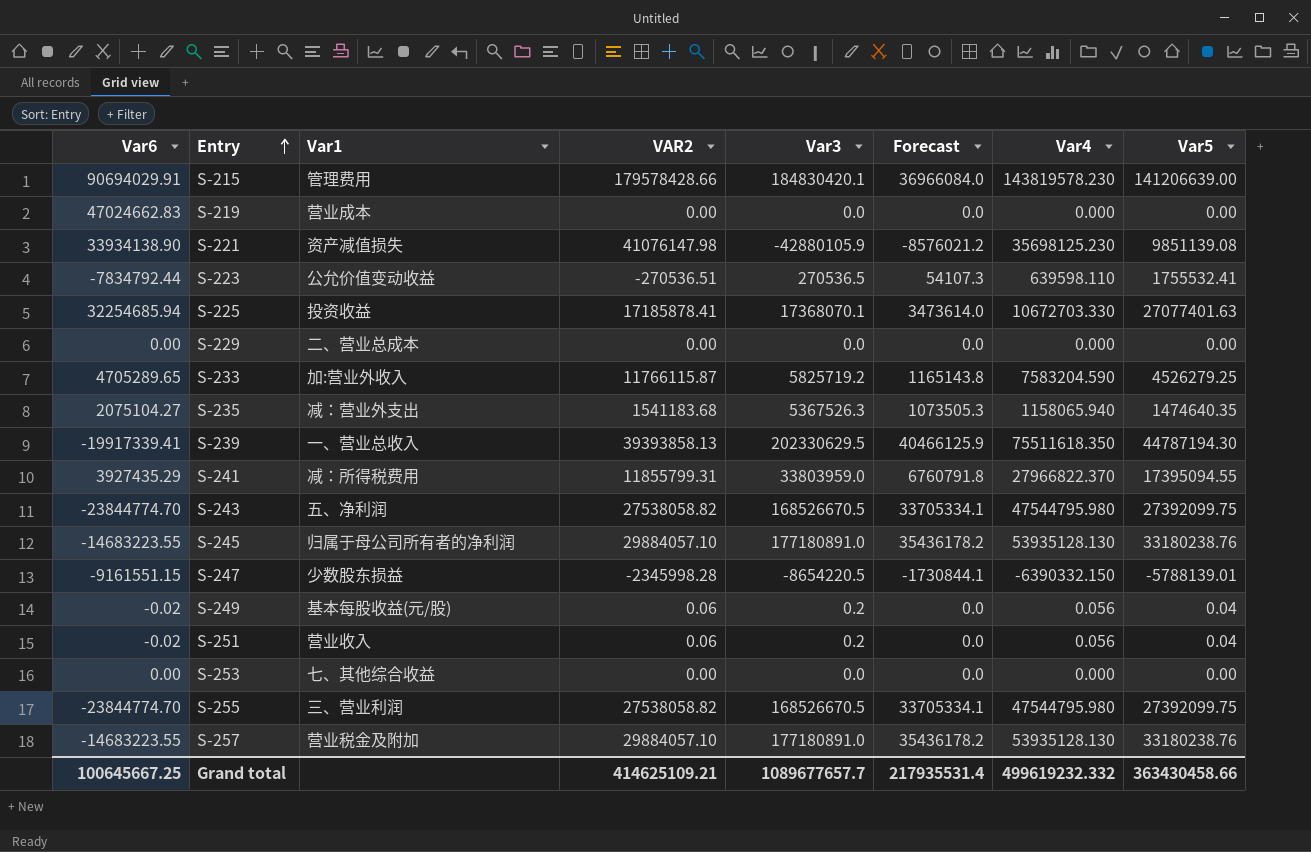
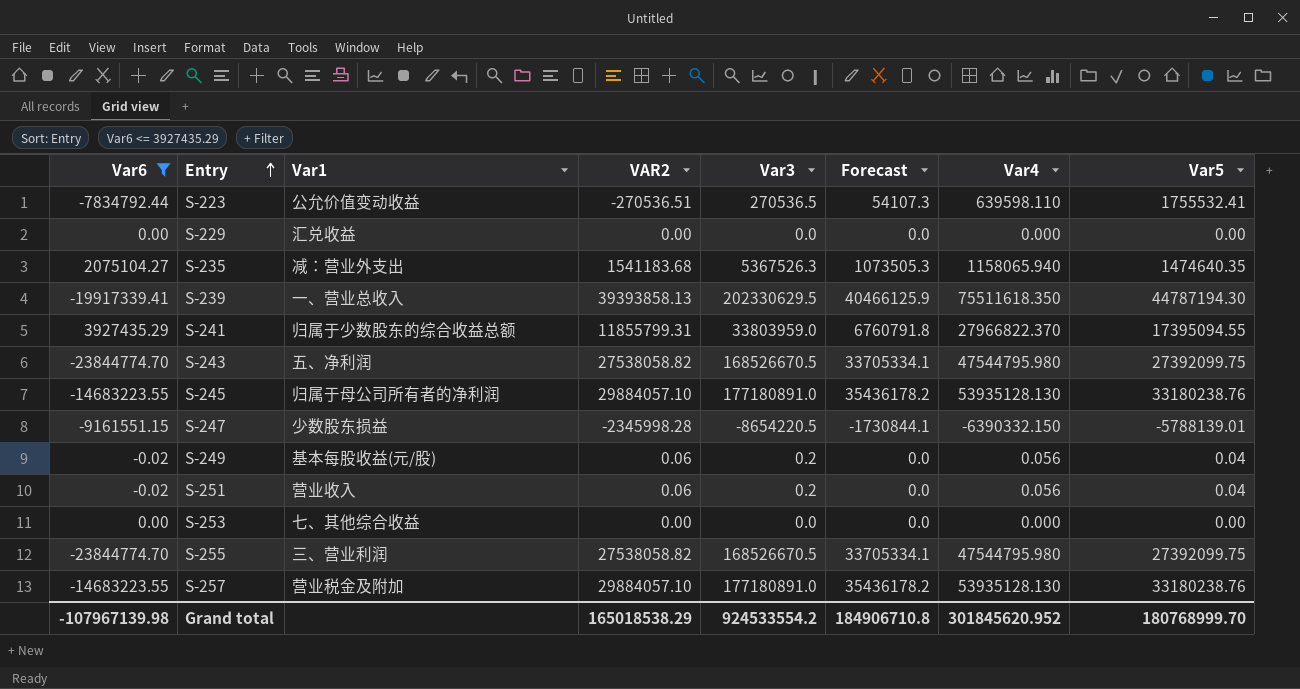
filter: none -> Var6 <= 3927435.29
S-229 | Var1: 二、营业总成本 -> 汇兑收益
S-241 | Var1: 减：所得税费用 -> 归属于少数股东的综合收益总额
Grand total | Var6: 100645667.25 -> -107967139.98
Grand total | VAR2: 414625109.21 -> 165018538.29
Grand total | Var3: 1089677657.7 -> 924533554.2
Grand total | Forecast: 217935531.4 -> 184906710.8
Grand total | Var4: 499619232.332 -> 301845620.952
Grand total | Var5: 363430458.66 -> 180768999.70

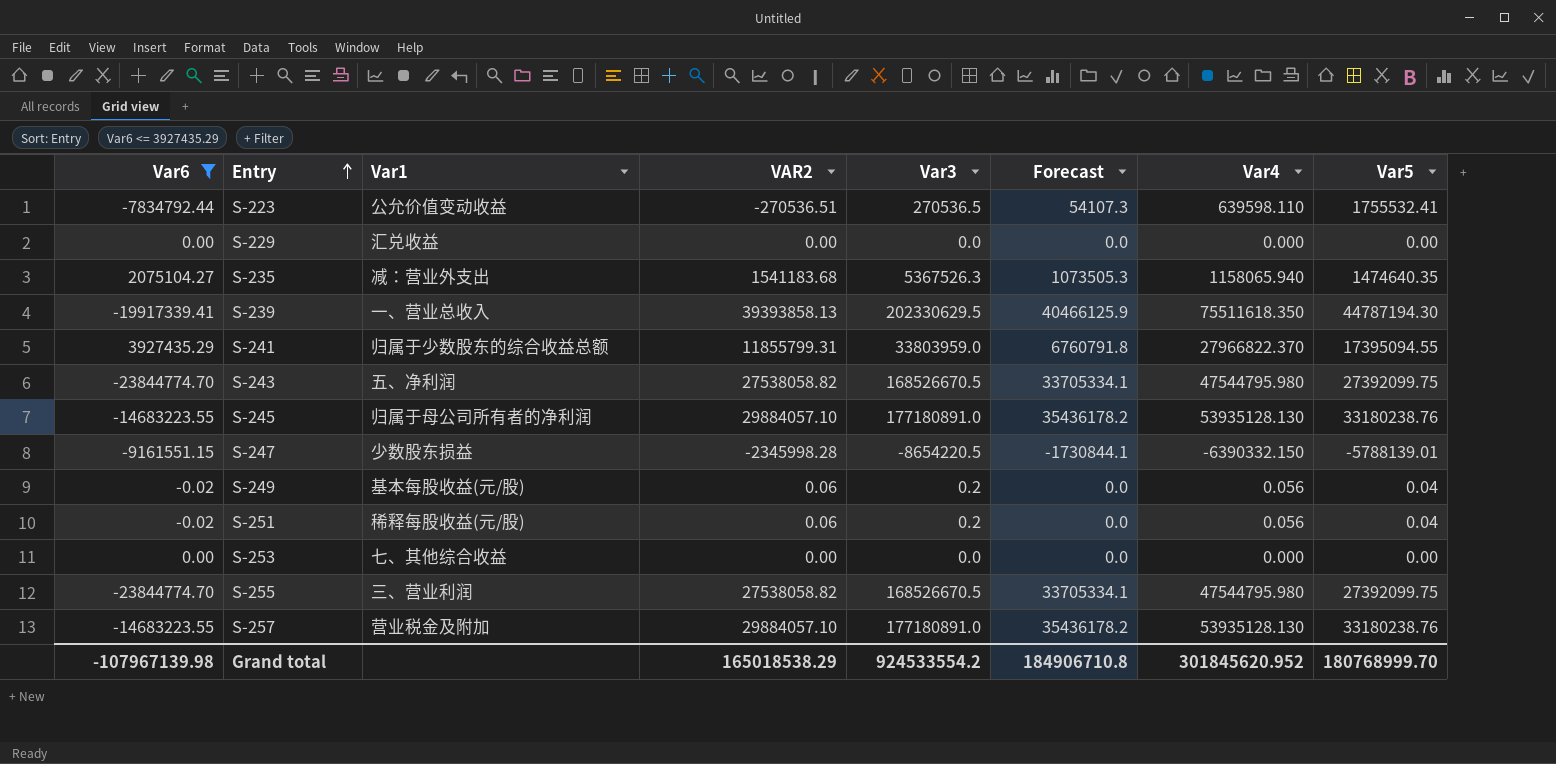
S-251 | Var1: 营业收入 -> 稀释每股收益(元/股)

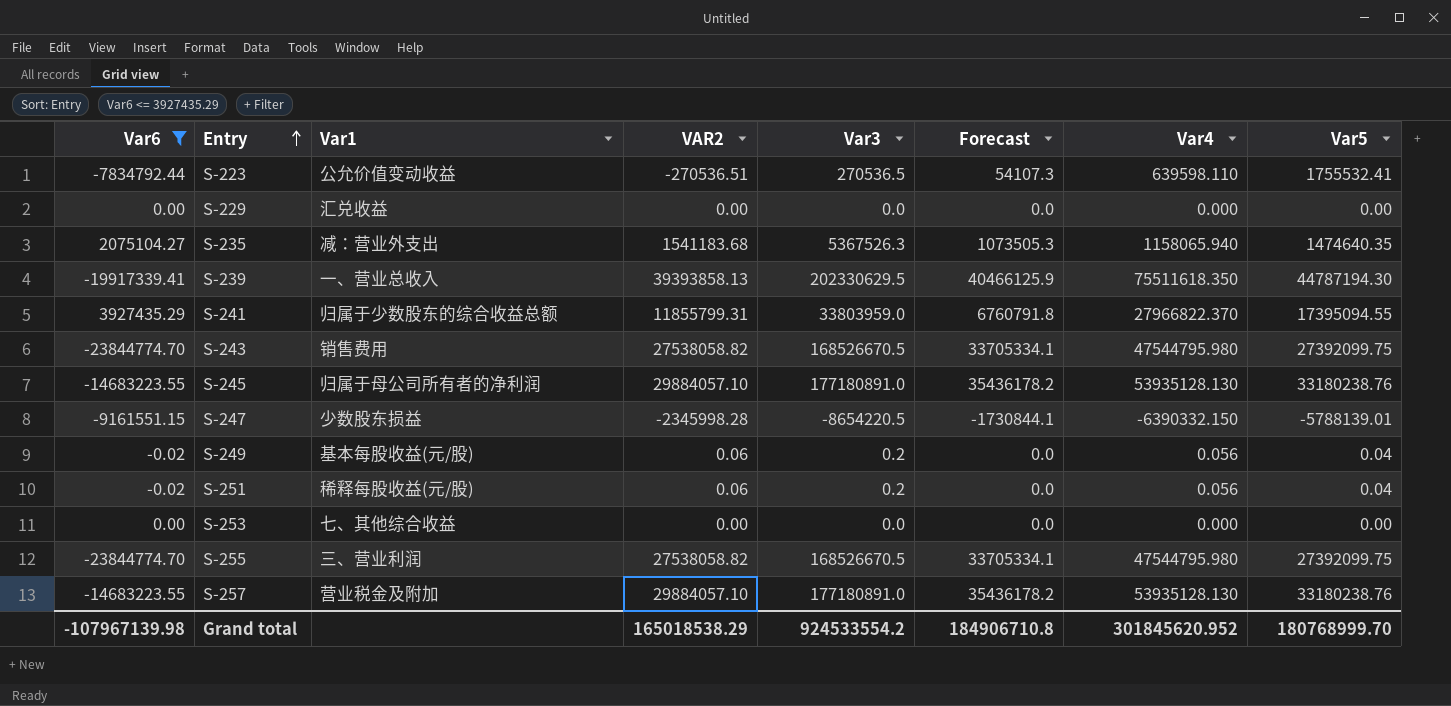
S-243 | Var1: 五、净利润 -> 销售费用

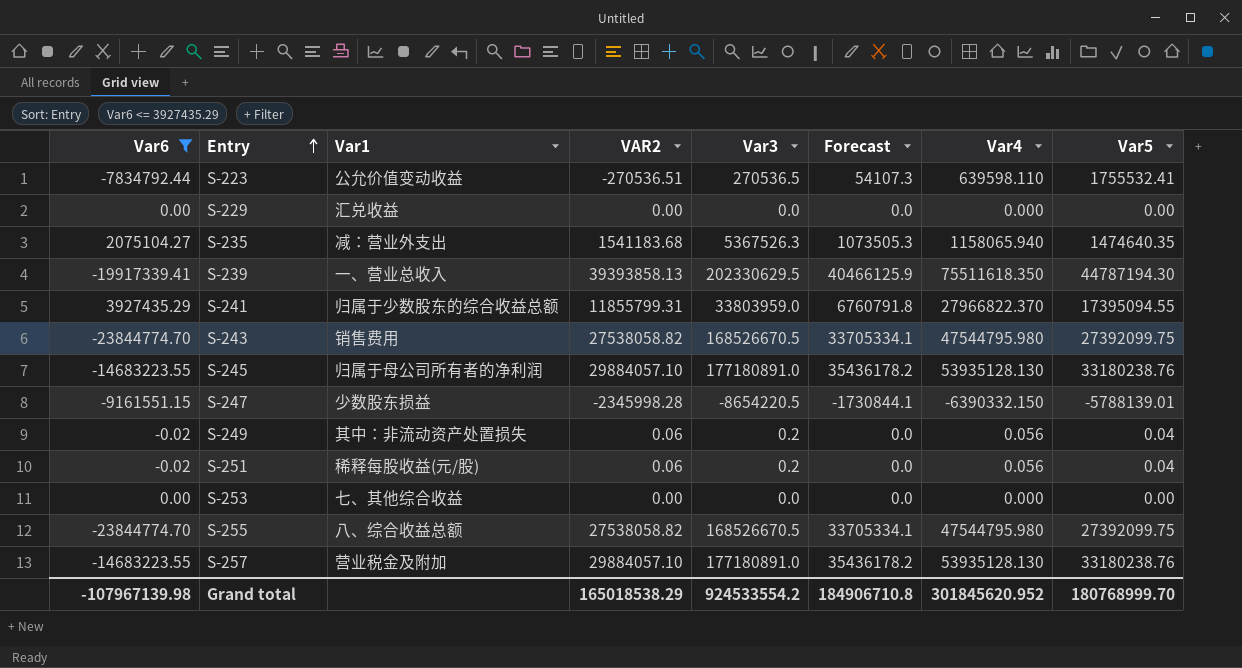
S-249 | Var1: 基本每股收益(元/股) -> 其中：非流动资产处置损失
S-255 | Var1: 三、营业利润 -> 八、综合收益总额

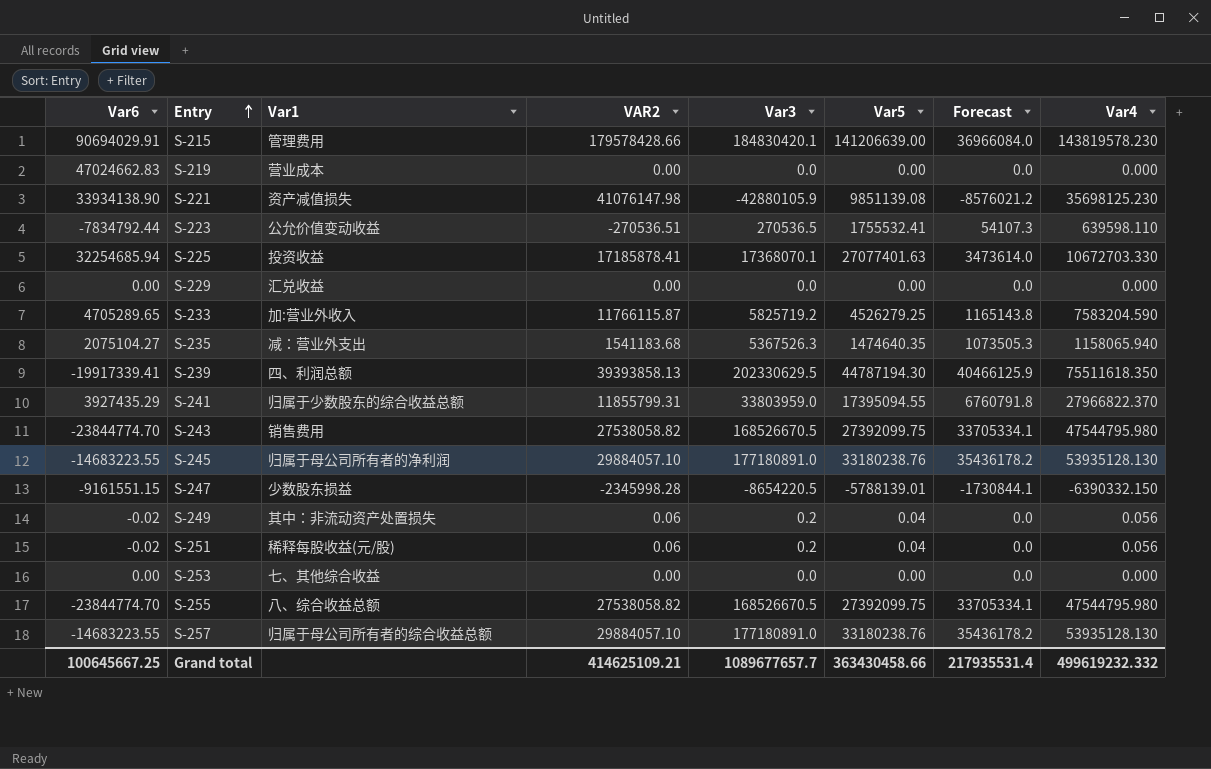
filter: Var6 <= 3927435.29 -> none
column Var5 | position: 8 -> 6
S-239 | Var1: 一、营业总收入 -> 四、利润总额
S-257 | Var1: 营业税金及附加 -> 归属于母公司所有者的综合收益总额
Grand total | Var6: -107967139.98 -> 100645667.25
Grand total | VAR2: 165018538.29 -> 414625109.21
Grand total | Var3: 924533554.2 -> 1089677657.7
Grand total | Var5: 180768999.70 -> 363430458.66
Grand total | Forecast: 184906710.8 -> 217935531.4
Grand total | Var4: 301845620.952 -> 499619232.332

